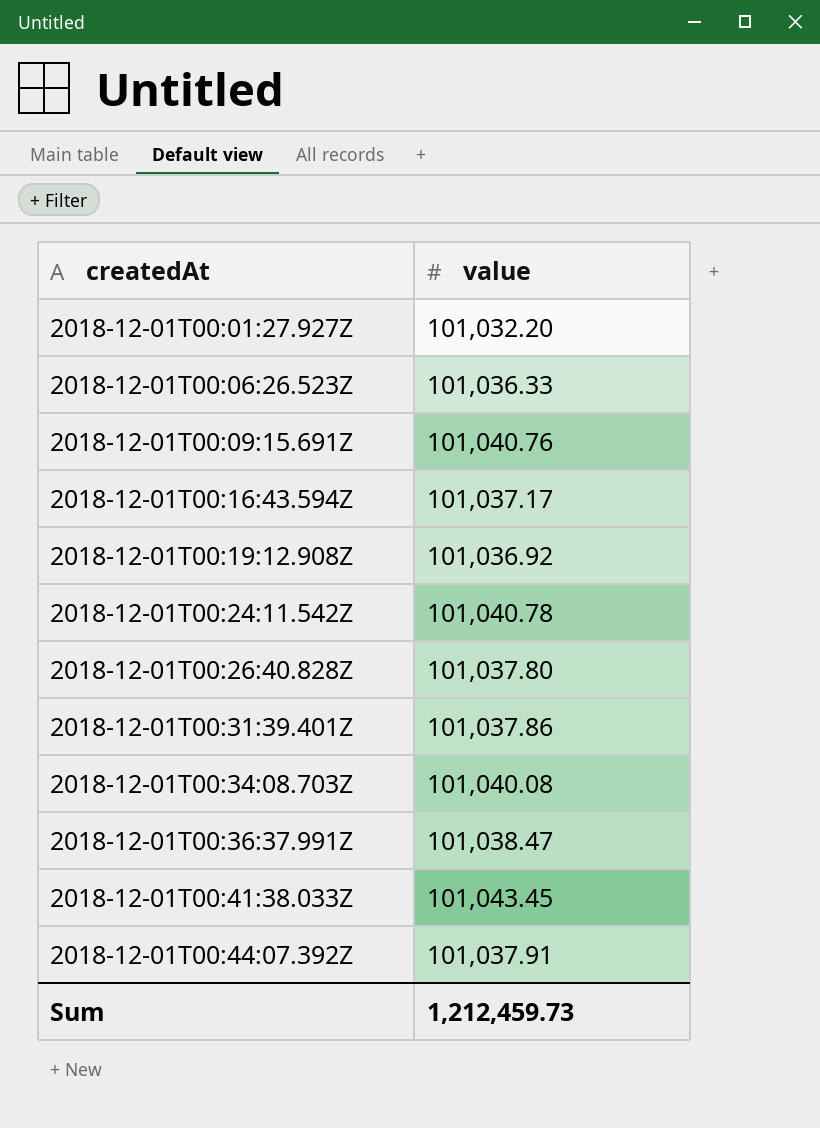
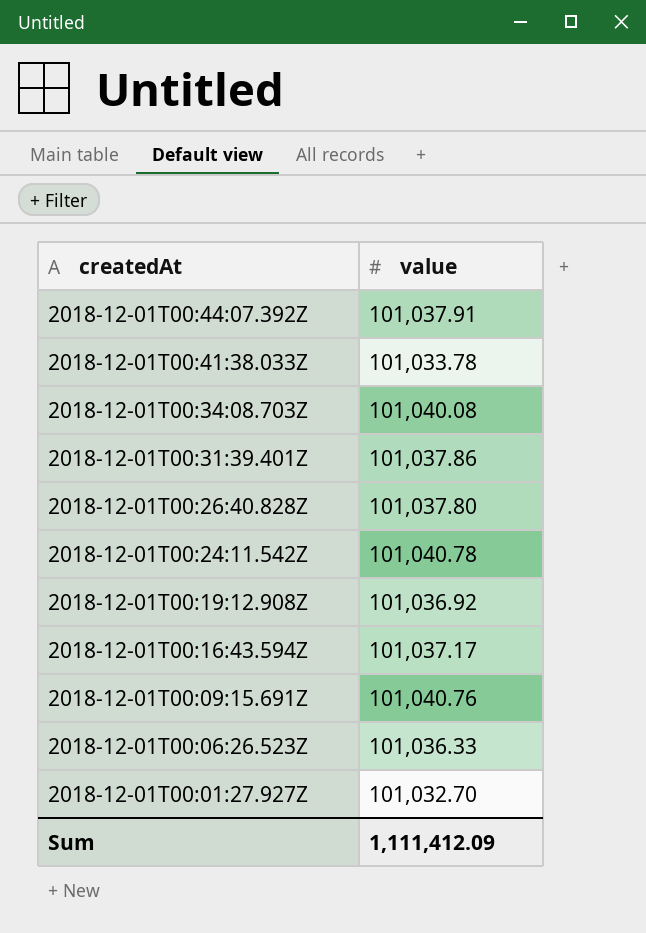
row order: createdAt ascending -> createdAt descending
row 2018-12-01T00:36:37.991Z: 101,038.47 -> none
2018-12-01T00:41:38.033Z | value: 101,043.45 -> 101,033.78
2018-12-01T00:01:27.927Z | value: 101,032.20 -> 101,032.70
Sum | value: 1,212,459.73 -> 1,111,412.09

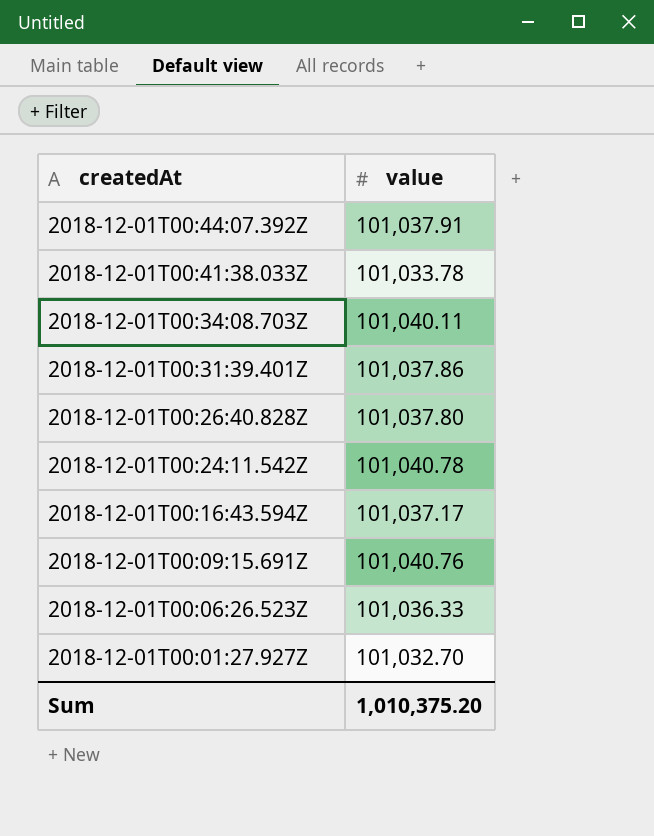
row 2018-12-01T00:19:12.908Z: 101,036.92 -> none
2018-12-01T00:34:08.703Z | value: 101,040.08 -> 101,040.11
Sum | value: 1,111,412.09 -> 1,010,375.20

